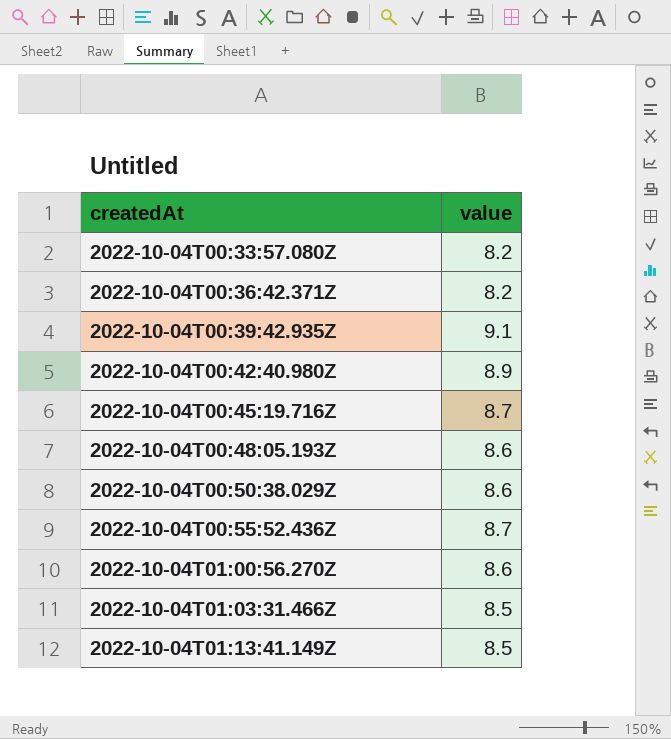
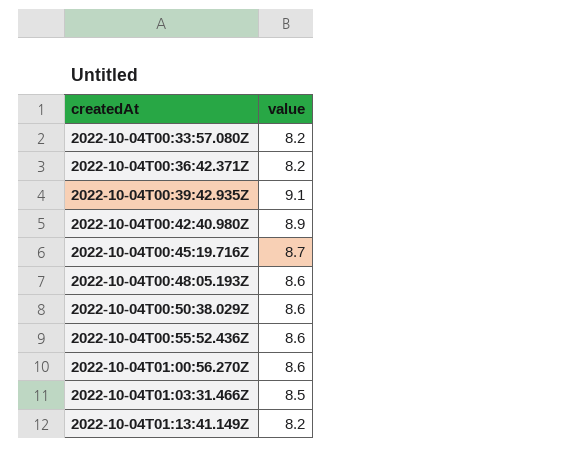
2022-10-04T00:55:52.436Z | value: 8.7 -> 8.6
2022-10-04T01:13:41.149Z | value: 8.5 -> 8.2

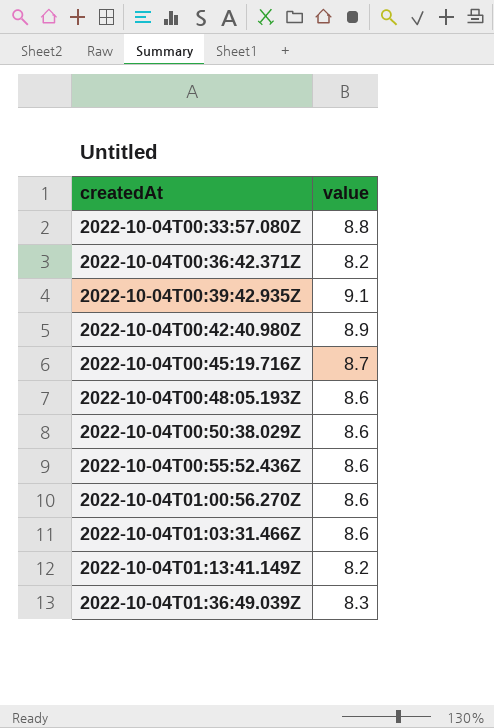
2022-10-04T00:33:57.080Z | value: 8.2 -> 8.8
2022-10-04T01:03:31.466Z | value: 8.5 -> 8.6
row 2022-10-04T01:36:49.039Z: none -> 8.3

